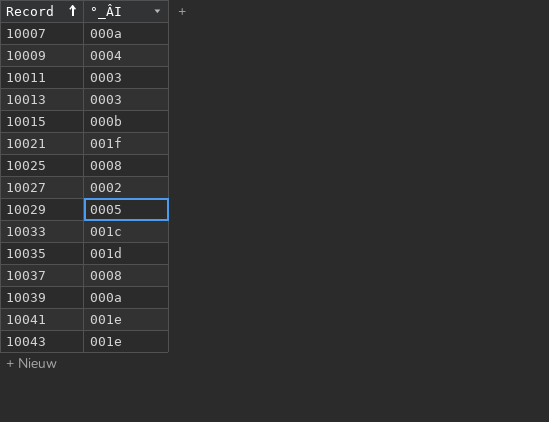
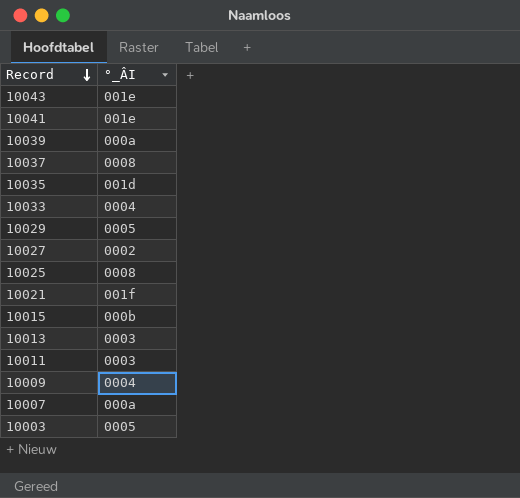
row order: Record ascending -> Record descending
10033 | °_ÂI: 001c -> 0004
row 10003: none -> 0005

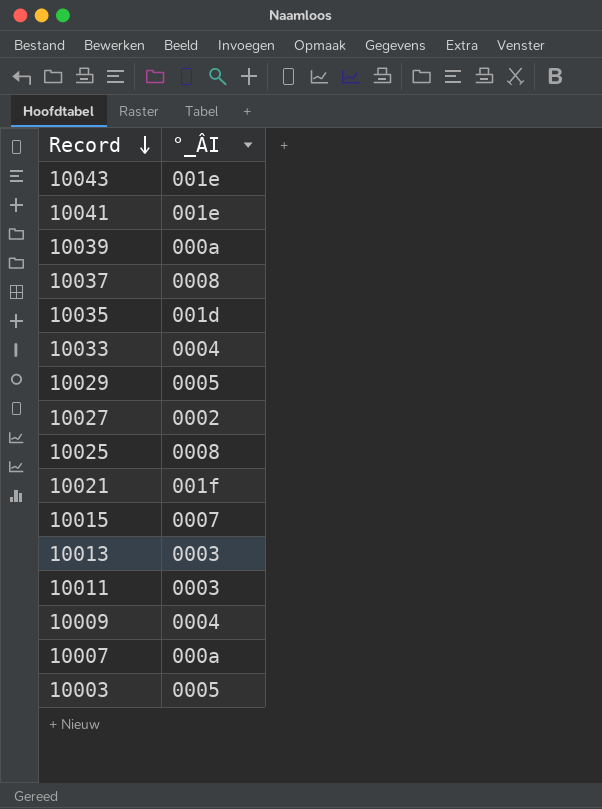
10015 | °_ÂI: 000b -> 0007

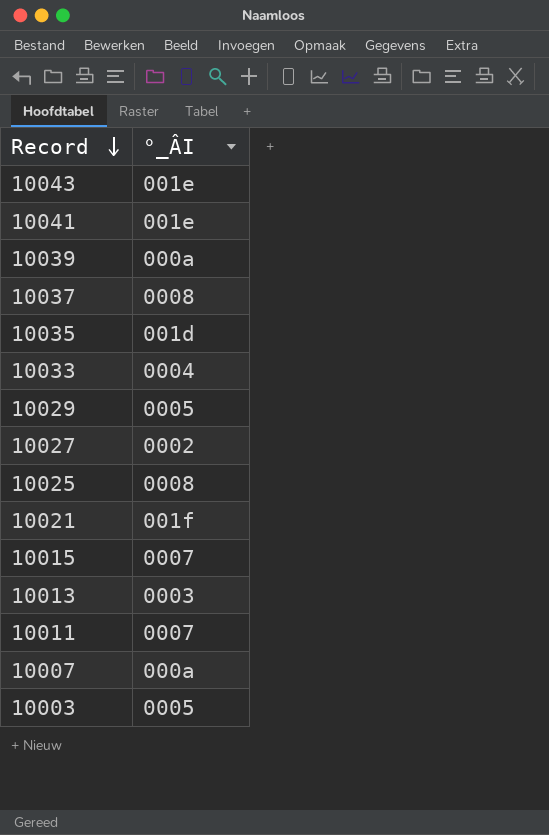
row 10009: 0004 -> none
10011 | °_ÂI: 0003 -> 0007

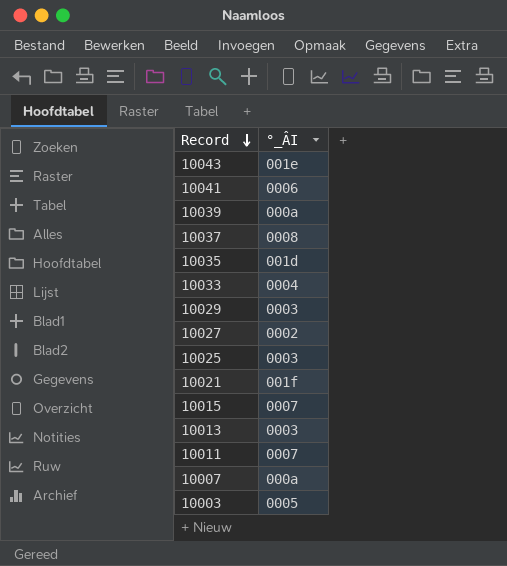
10041 | °_ÂI: 001e -> 0006
10029 | °_ÂI: 0005 -> 0003
10025 | °_ÂI: 0008 -> 0003

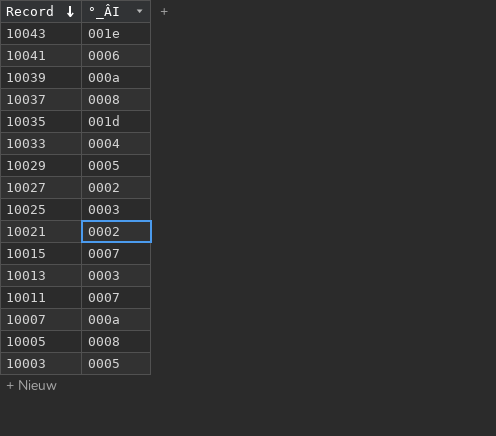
10029 | °_ÂI: 0003 -> 0005
10021 | °_ÂI: 001f -> 0002
row 10005: none -> 0008

